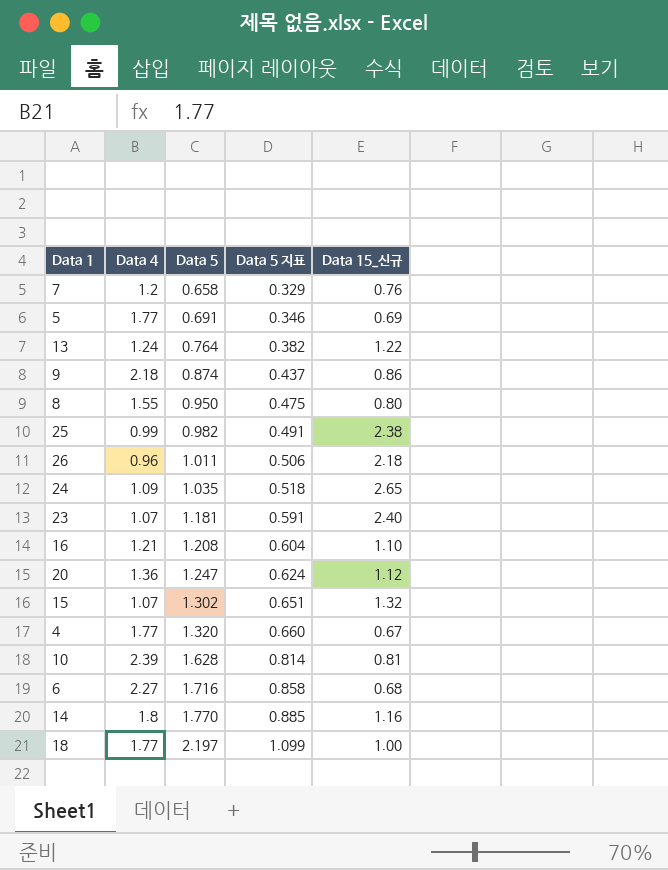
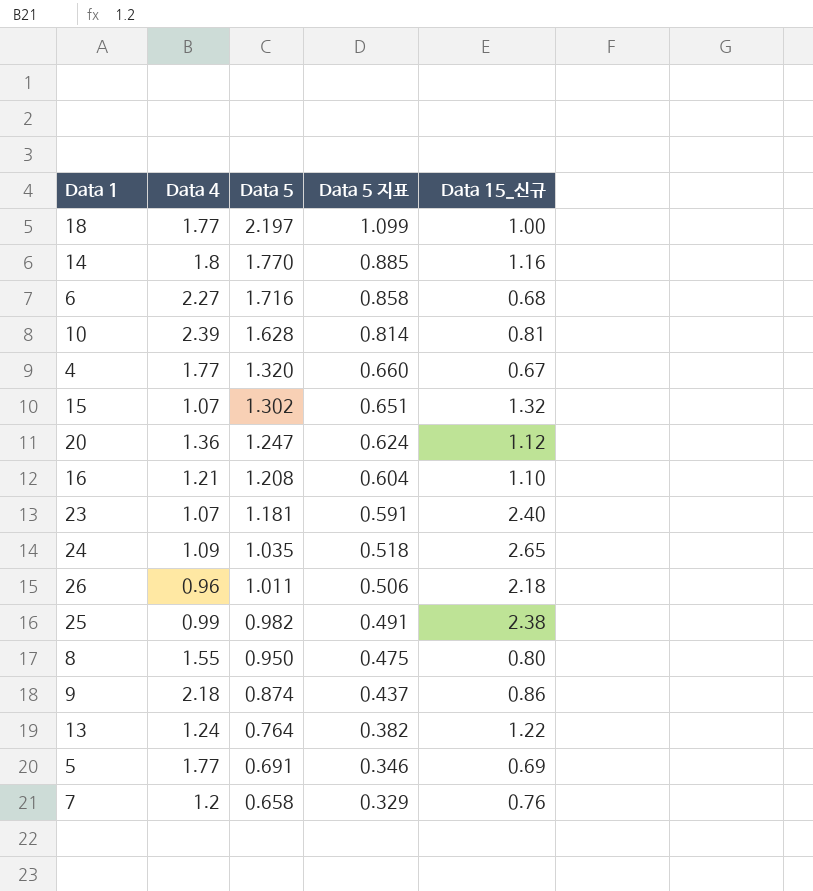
row order: Data 5 ascending -> Data 5 descending

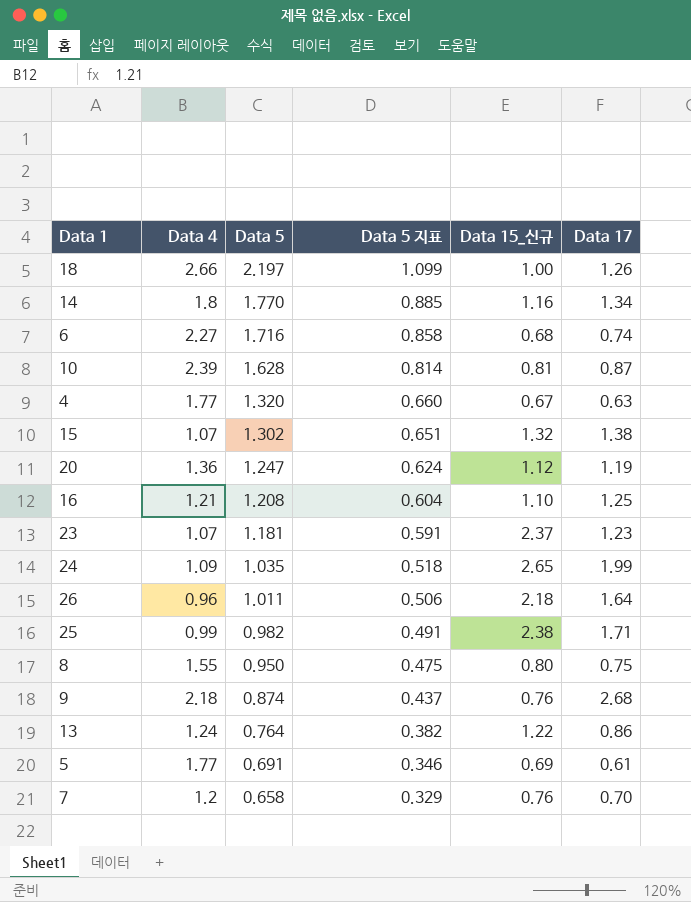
column Data 17 | position: none -> 6
18 | Data 4: 1.77 -> 2.66
23 | Data 15_신규: 2.40 -> 2.37
9 | Data 15_신규: 0.86 -> 0.76

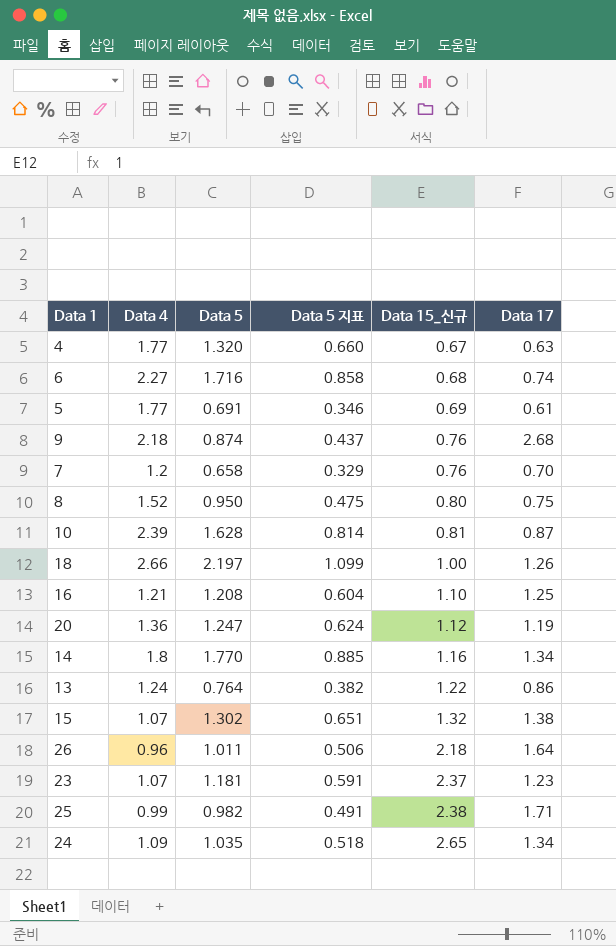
row order: Data 5 descending -> Data 15_신규 ascending
8 | Data 4: 1.55 -> 1.52
24 | Data 17: 1.99 -> 1.34

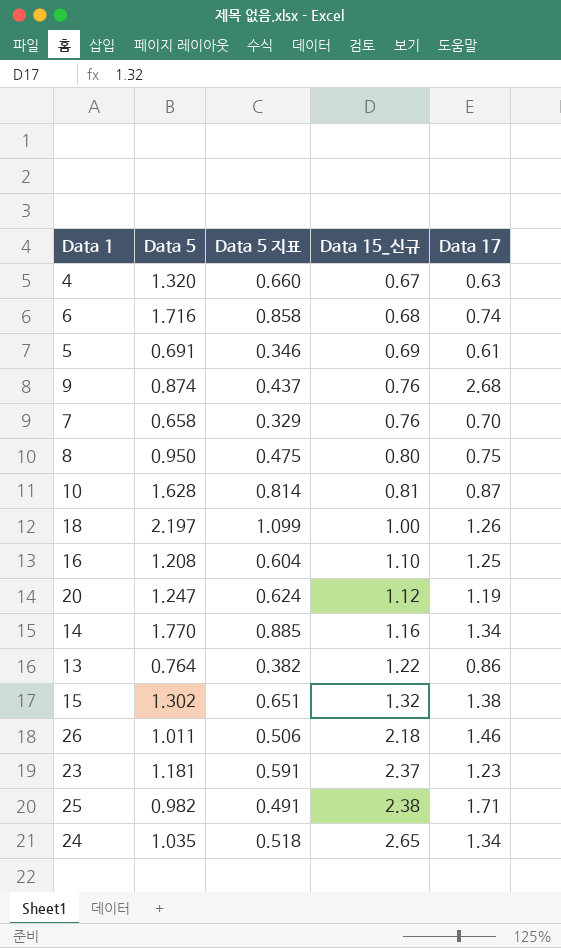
column Data 4 | position: 2 -> none
26 | Data 17: 1.64 -> 1.46

